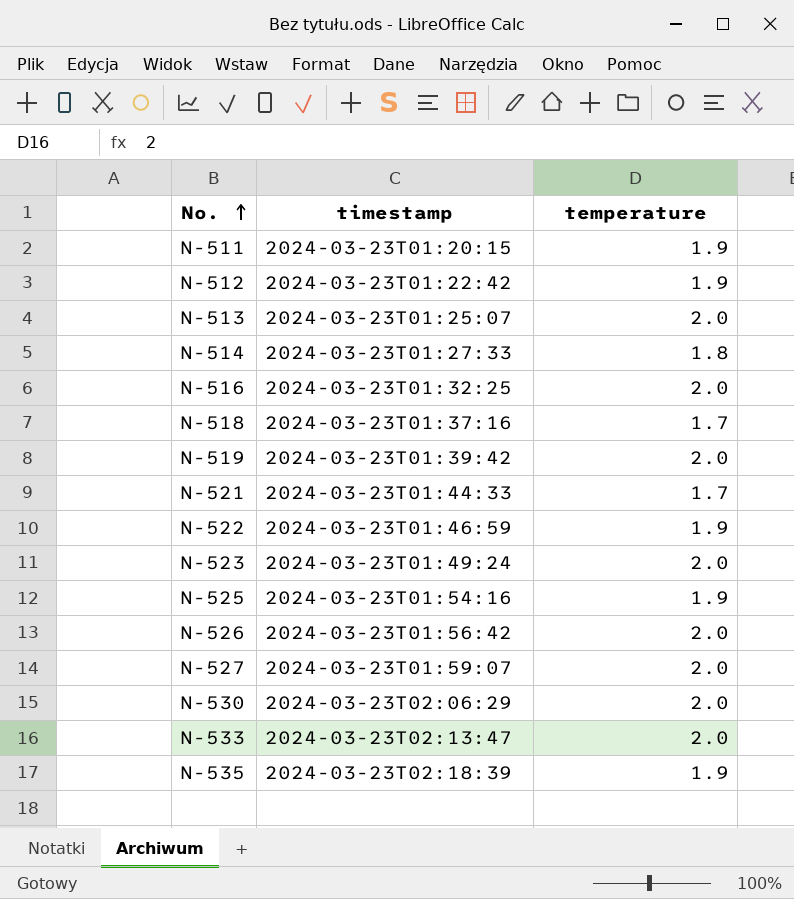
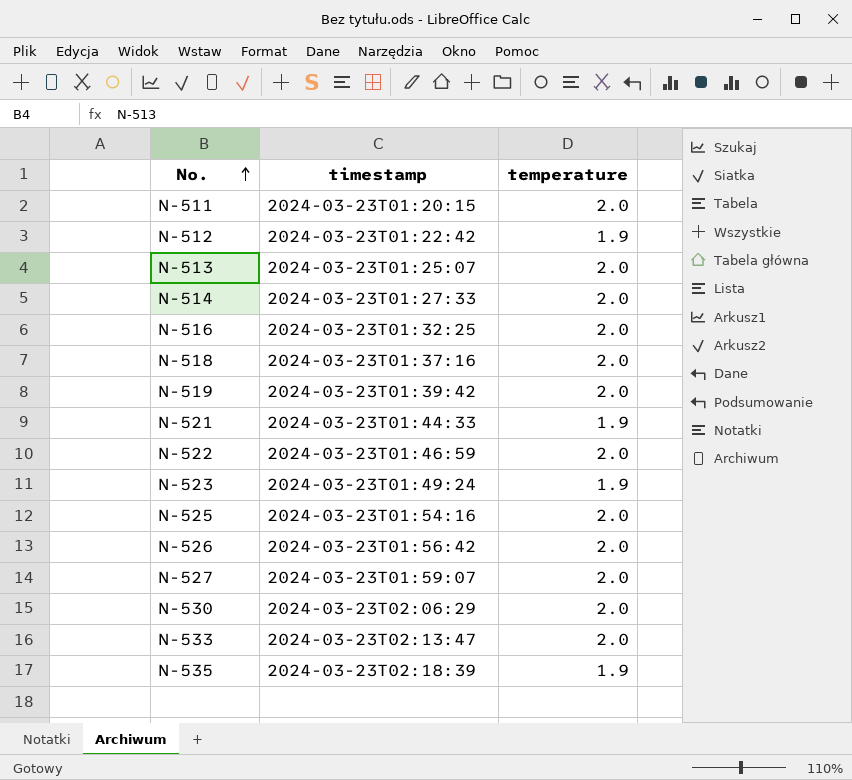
N-511 | temperature: 1.9 -> 2.0
N-514 | temperature: 1.8 -> 2.0
N-518 | temperature: 1.7 -> 2.0
N-521 | temperature: 1.7 -> 1.9
N-522 | temperature: 1.9 -> 2.0
N-523 | temperature: 2.0 -> 1.9
N-525 | temperature: 1.9 -> 2.0

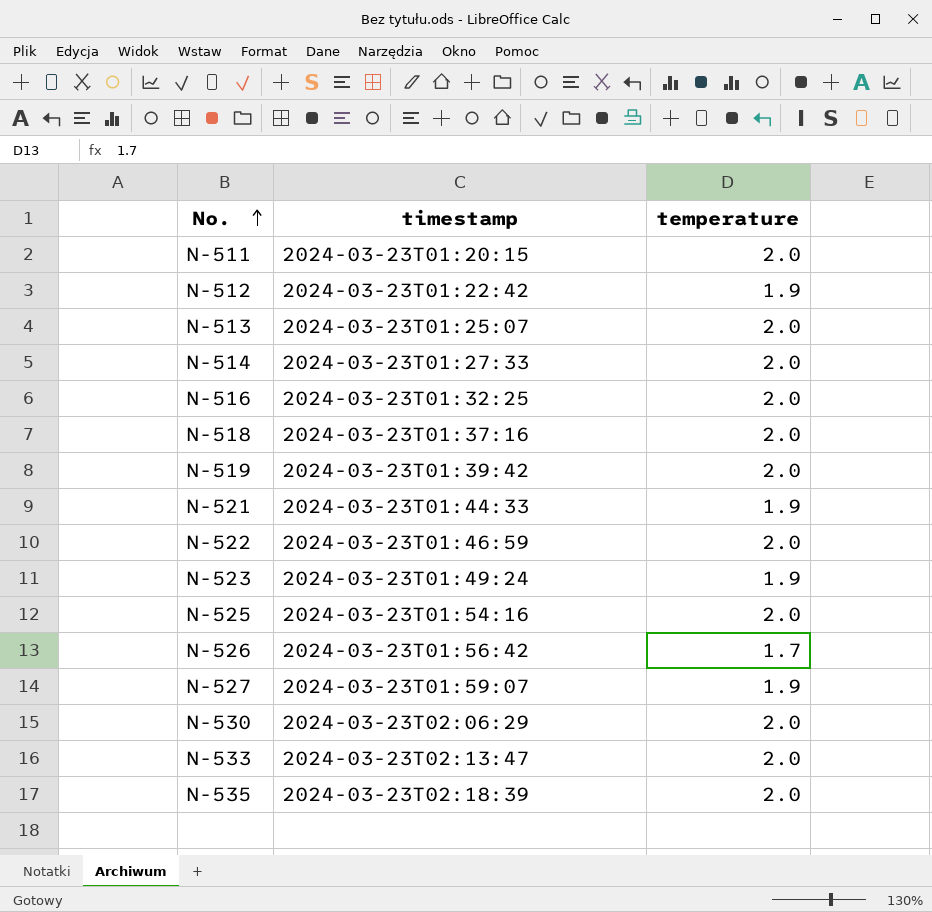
N-526 | temperature: 2.0 -> 1.7
N-527 | temperature: 2.0 -> 1.9
N-535 | temperature: 1.9 -> 2.0

